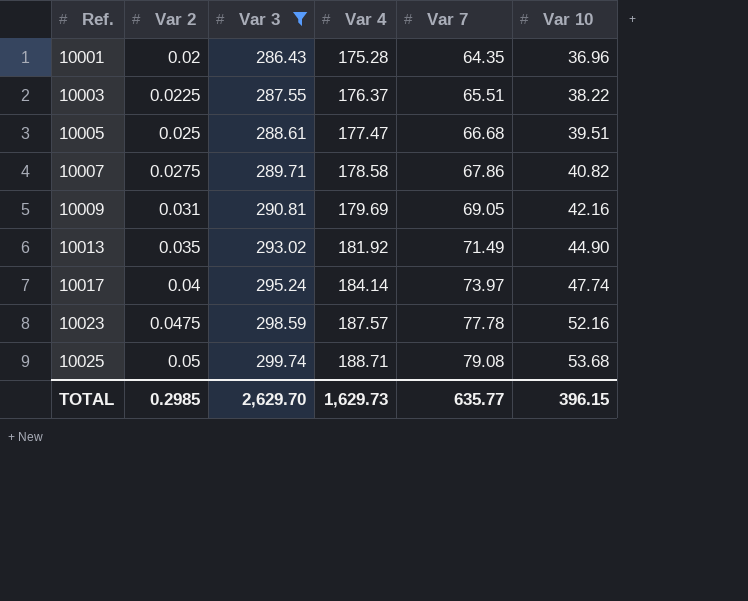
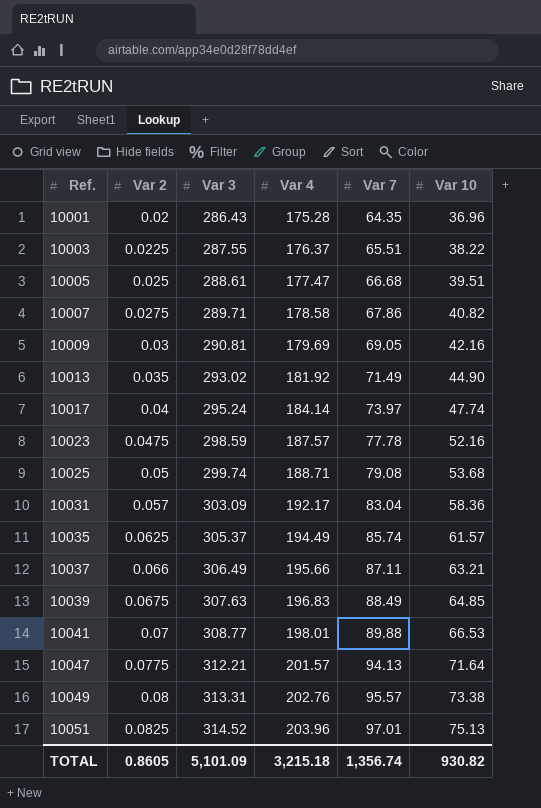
filter: Var 3 <= 299.74 -> none
10009 | Var 2: 0.031 -> 0.03
TOTAL | Var 2: 0.2985 -> 0.8605
TOTAL | Var 3: 2,629.70 -> 5,101.09
TOTAL | Var 4: 1,629.73 -> 3,215.18
TOTAL | Var 7: 635.77 -> 1,356.74
TOTAL | Var 10: 396.15 -> 930.82

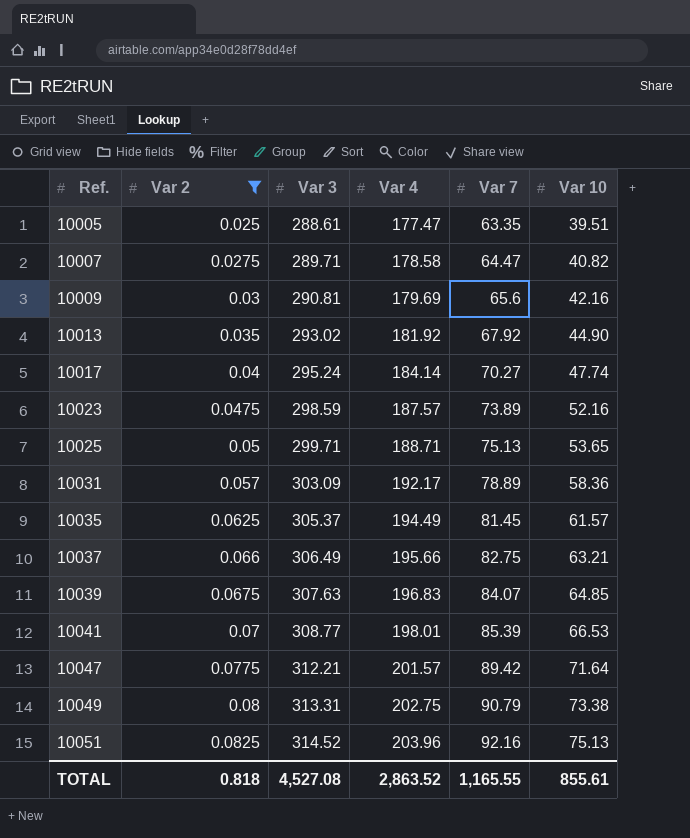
filter: none -> Var 2 >= 0.025
10005 | Var 7: 66.68 -> 63.35
10007 | Var 7: 67.86 -> 64.47
10009 | Var 7: 69.05 -> 65.6
10013 | Var 7: 71.49 -> 67.92
10017 | Var 7: 73.97 -> 70.27
10023 | Var 7: 77.78 -> 73.89
10025 | Var 3: 299.74 -> 299.71
10025 | Var 7: 79.08 -> 75.13
10025 | Var 10: 53.68 -> 53.65
10031 | Var 7: 83.04 -> 78.89
10035 | Var 7: 85.74 -> 81.45
10037 | Var 7: 87.11 -> 82.75
10039 | Var 7: 88.49 -> 84.07
10041 | Var 7: 89.88 -> 85.39
10047 | Var 7: 94.13 -> 89.42
10049 | Var 4: 202.76 -> 202.75
10049 | Var 7: 95.57 -> 90.79
10051 | Var 7: 97.01 -> 92.16
TOTAL | Var 2: 0.8605 -> 0.818
TOTAL | Var 3: 5,101.09 -> 4,527.08
TOTAL | Var 4: 3,215.18 -> 2,863.52
TOTAL | Var 7: 1,356.74 -> 1,165.55
TOTAL | Var 10: 930.82 -> 855.61

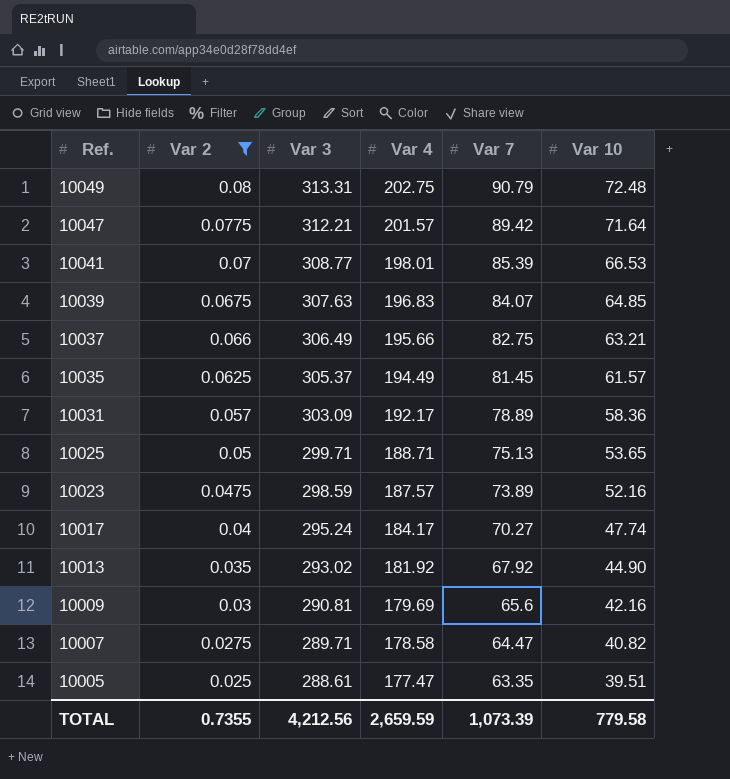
row order: Ref. ascending -> Ref. descending
row 10051: 0.0825 | 314.52 | 203.96 | 92.16 | 75.13 -> none
10049 | Var 10: 73.38 -> 72.48
10017 | Var 4: 184.14 -> 184.17
TOTAL | Var 2: 0.818 -> 0.7355
TOTAL | Var 3: 4,527.08 -> 4,212.56
TOTAL | Var 4: 2,863.52 -> 2,659.59
TOTAL | Var 7: 1,165.55 -> 1,073.39
TOTAL | Var 10: 855.61 -> 779.58

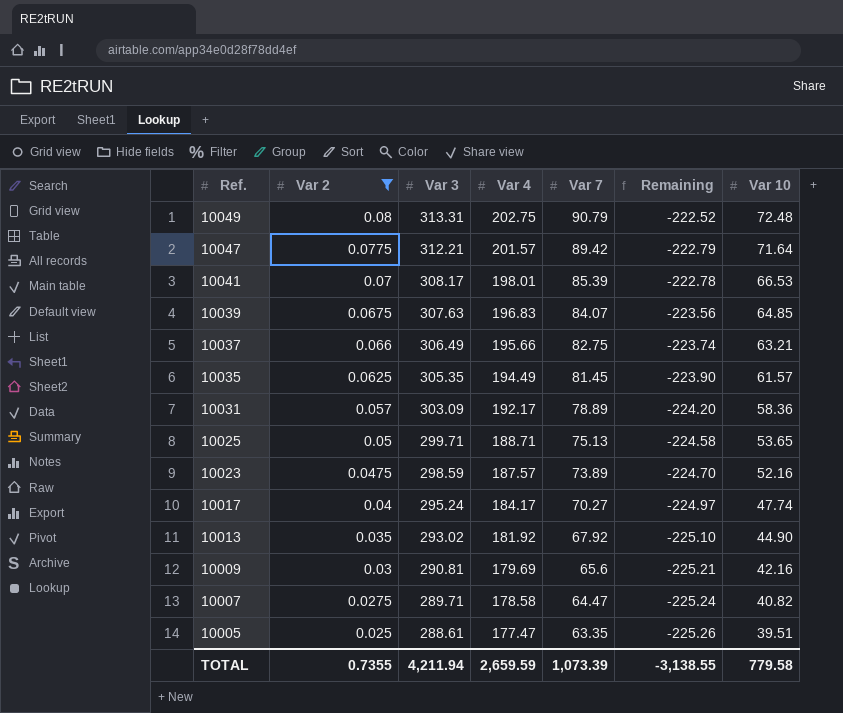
column Remaining | formula: none -> [Var 7] - [Var 3]
10041 | Var 3: 308.77 -> 308.17
10035 | Var 3: 305.37 -> 305.35
TOTAL | Var 3: 4,212.56 -> 4,211.94

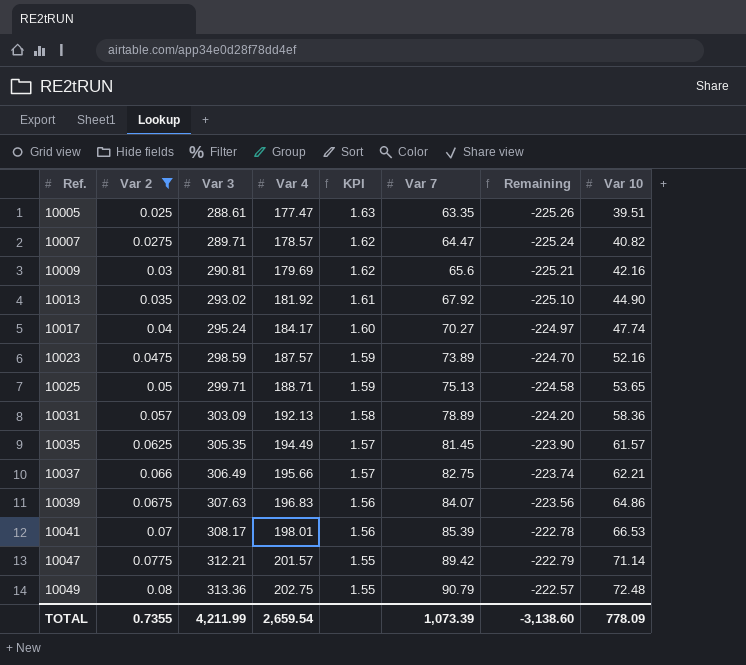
row order: Ref. descending -> Ref. ascending
column KPI | formula: none -> [Var 3] / [Var 4]
10007 | Var 4: 178.58 -> 178.57
10031 | Var 4: 192.17 -> 192.13
10037 | Var 10: 63.21 -> 62.21
10039 | Var 10: 64.85 -> 64.86
10047 | Var 10: 71.64 -> 71.14
10049 | Var 3: 313.31 -> 313.36
10049 | Remaining: -222.52 -> -222.57
TOTAL | Var 3: 4,211.94 -> 4,211.99
TOTAL | Var 4: 2,659.59 -> 2,659.54
TOTAL | Remaining: -3,138.55 -> -3,138.60
TOTAL | Var 10: 779.58 -> 778.09

